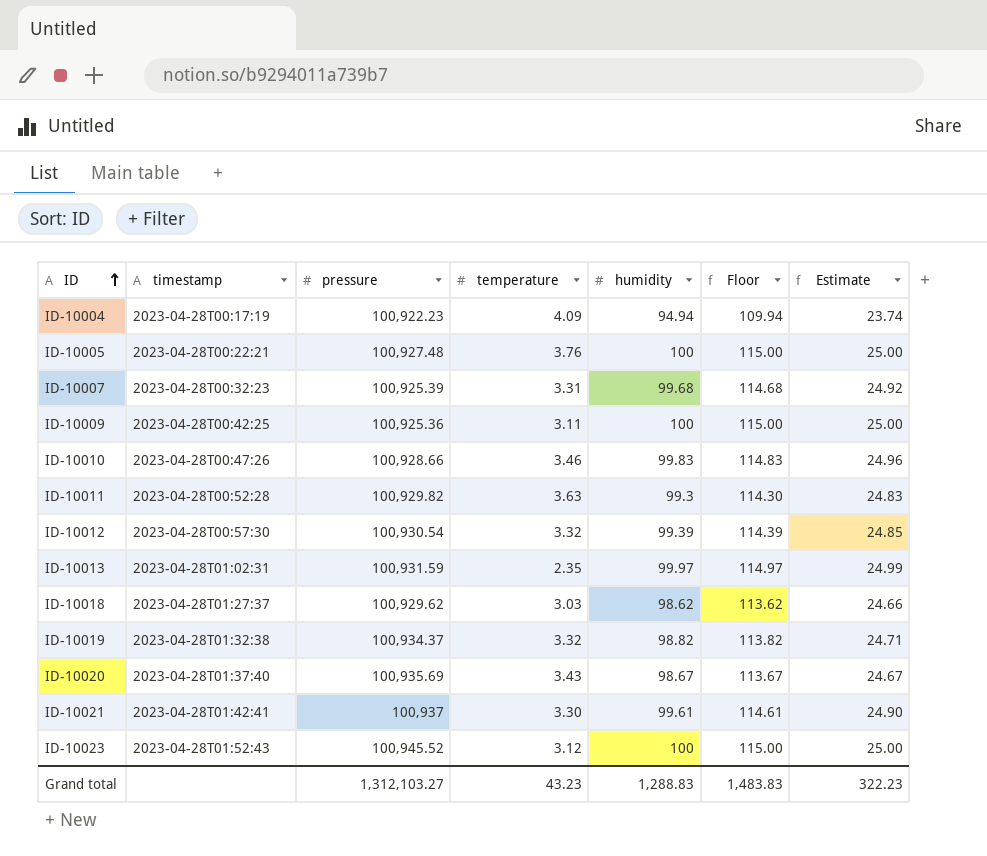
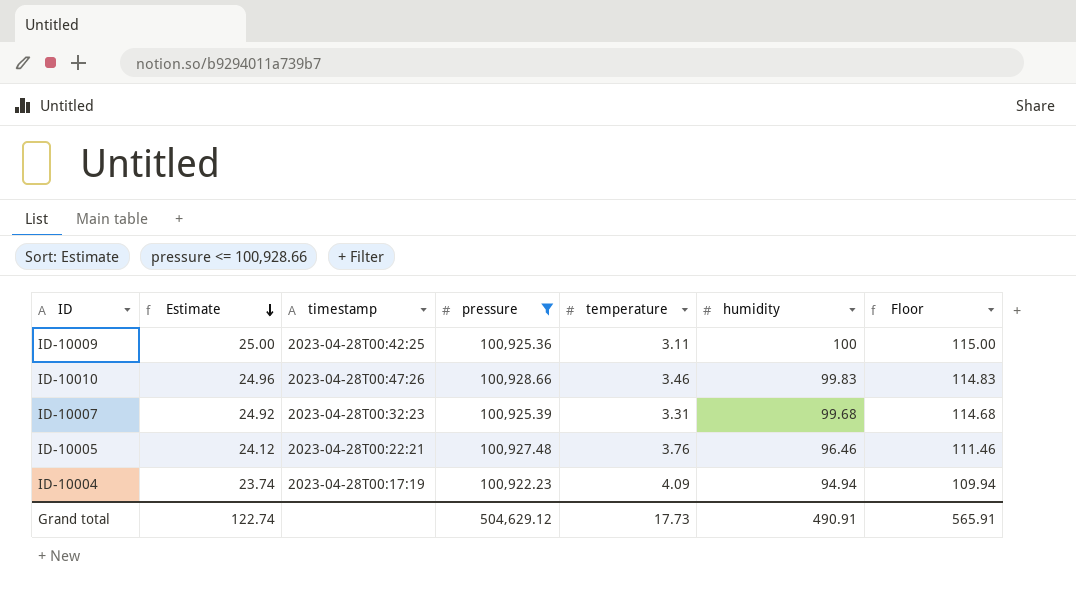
filter: none -> pressure <= 100,928.66
row order: ID ascending -> Estimate descending
column Estimate | position: 7 -> 2
ID-10005 | Estimate: 25.00 -> 24.12
ID-10005 | humidity: 100 -> 96.46
ID-10005 | Floor: 115.00 -> 111.46
Grand total | Estimate: 322.23 -> 122.74
Grand total | pressure: 1,312,103.27 -> 504,629.12
Grand total | temperature: 43.23 -> 17.73
Grand total | humidity: 1,288.83 -> 490.91
Grand total | Floor: 1,483.83 -> 565.91

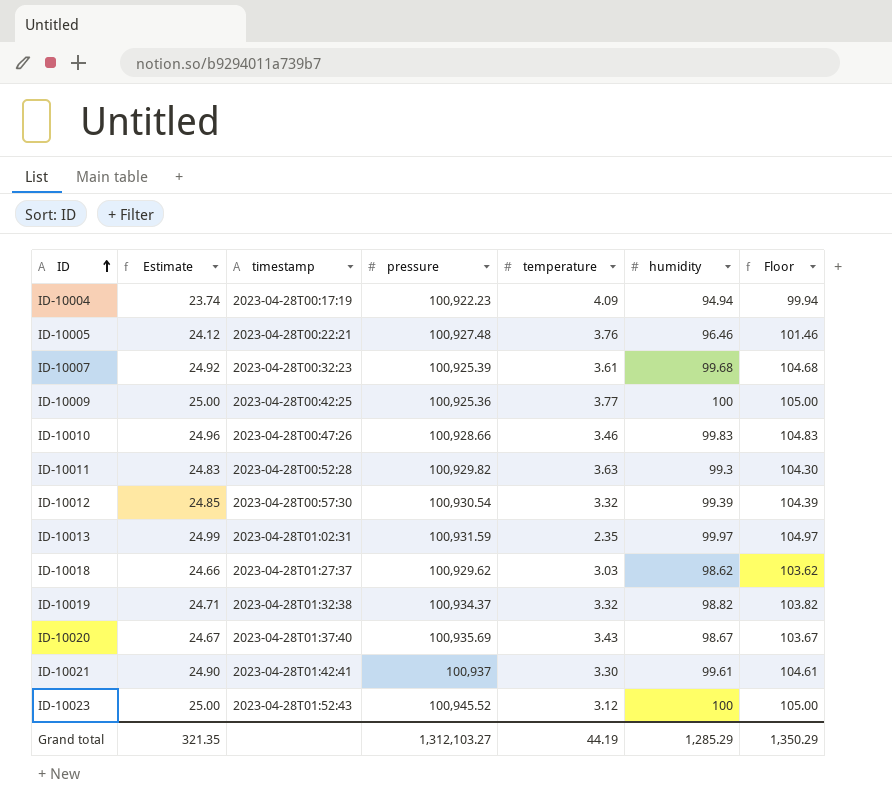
filter: pressure <= 100,928.66 -> none
row order: Estimate descending -> ID ascending
column Floor | formula: [humidity] + 15 -> [humidity] + 5
ID-10007 | temperature: 3.31 -> 3.61
ID-10009 | temperature: 3.11 -> 3.77
Grand total | Estimate: 122.74 -> 321.35
Grand total | pressure: 504,629.12 -> 1,312,103.27
Grand total | temperature: 17.73 -> 44.19
Grand total | humidity: 490.91 -> 1,285.29
Grand total | Floor: 565.91 -> 1,350.29

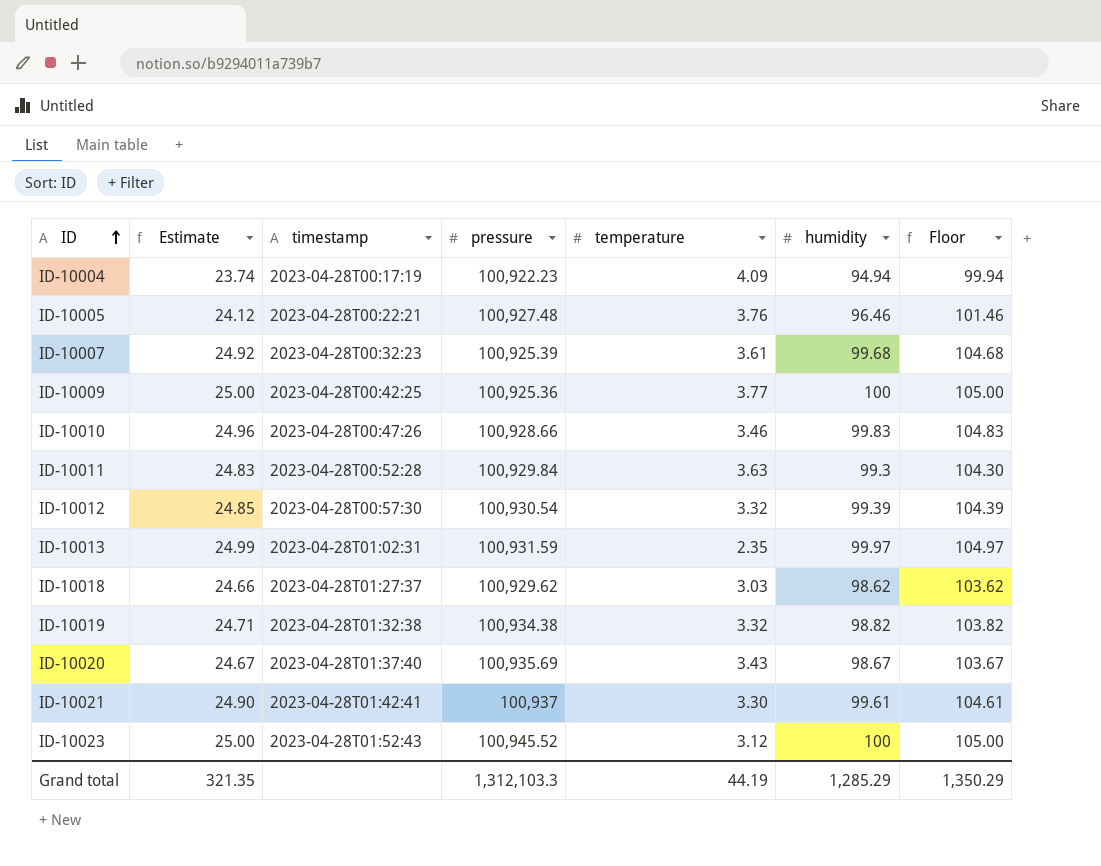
ID-10011 | pressure: 100,929.82 -> 100,929.84
ID-10019 | pressure: 100,934.37 -> 100,934.38
Grand total | pressure: 1,312,103.27 -> 1,312,103.3

